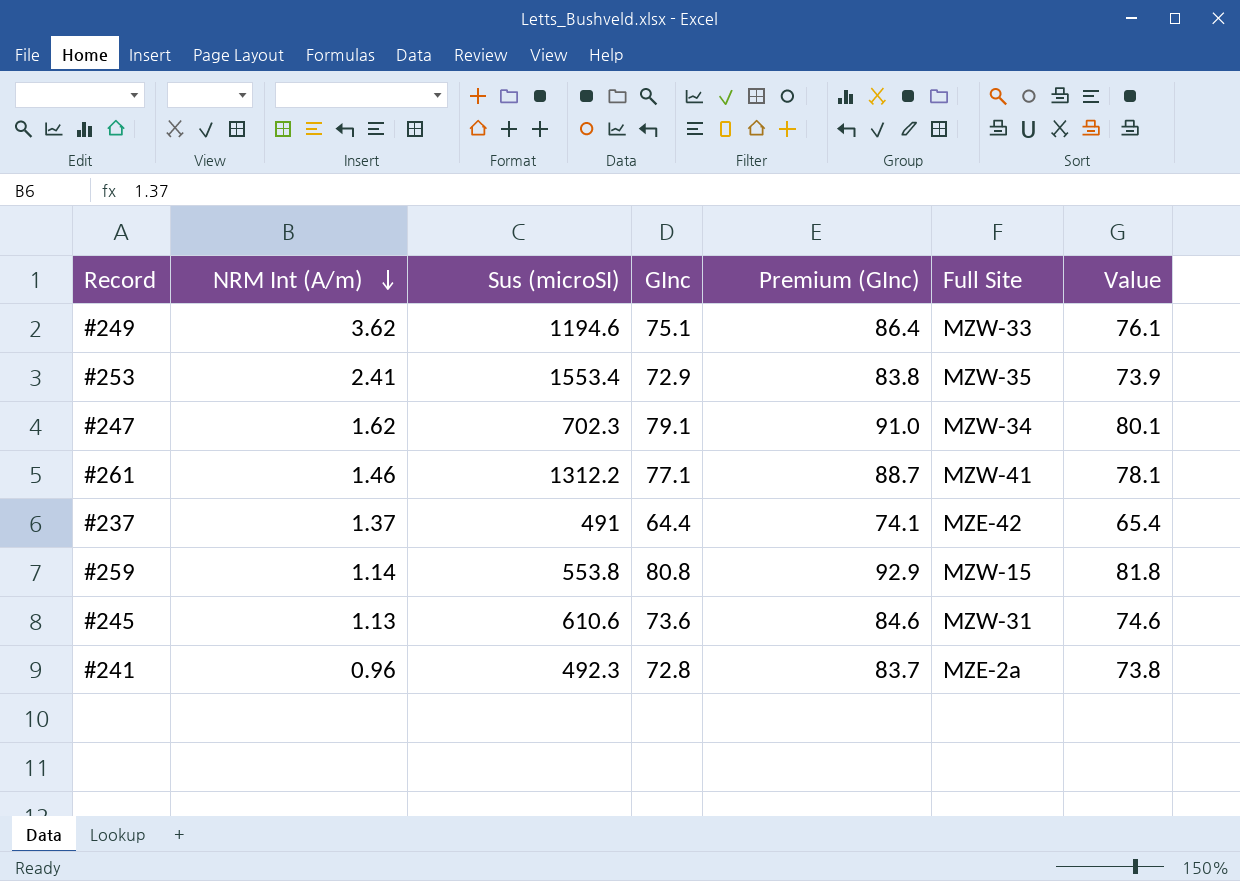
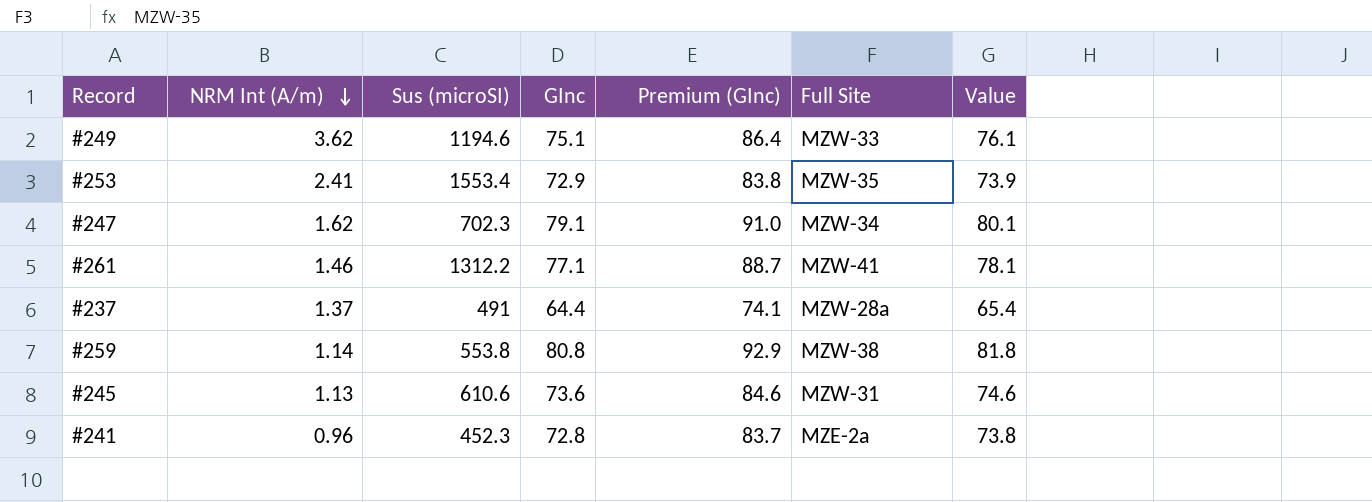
#237 | Full Site: MZE-42 -> MZW-28a
#259 | Full Site: MZW-15 -> MZW-38
#241 | Sus (microSI): 492.3 -> 452.3

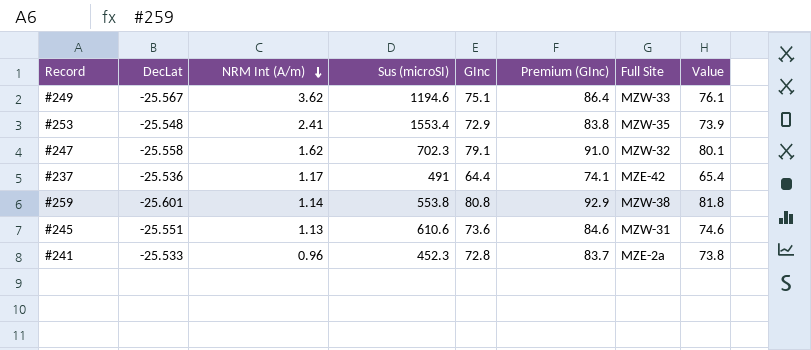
column DecLat | position: none -> 2
row #261: 1.46 | 1312.2 | 77.1 | 88.7 | MZW-41 | 78.1 -> none
#247 | Full Site: MZW-34 -> MZW-32
#237 | NRM Int (A/m): 1.37 -> 1.17
#237 | Full Site: MZW-28a -> MZE-42

